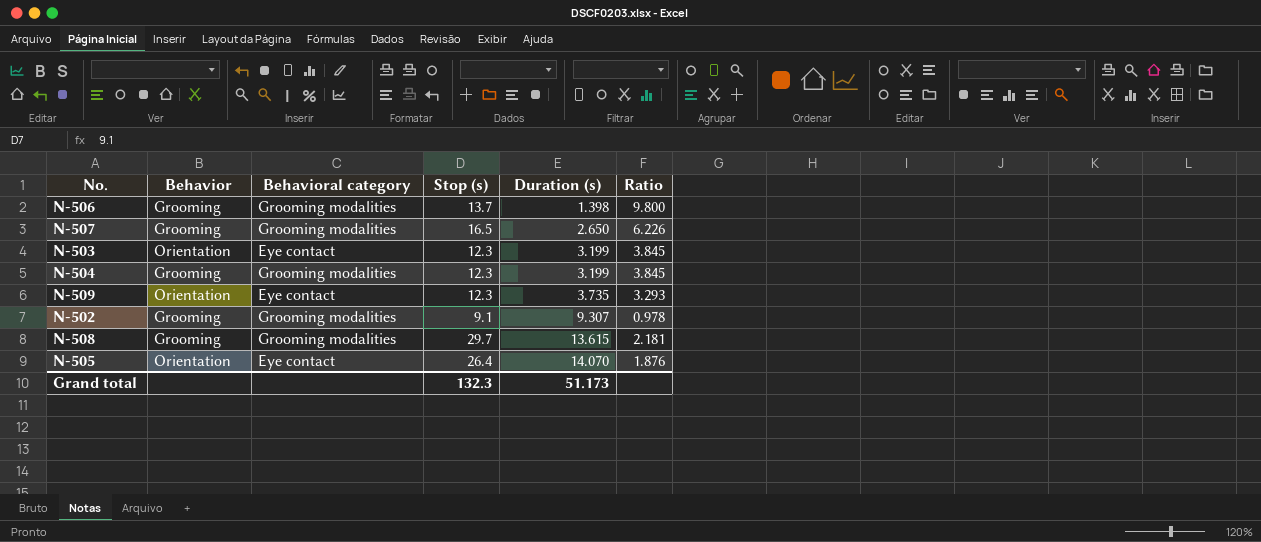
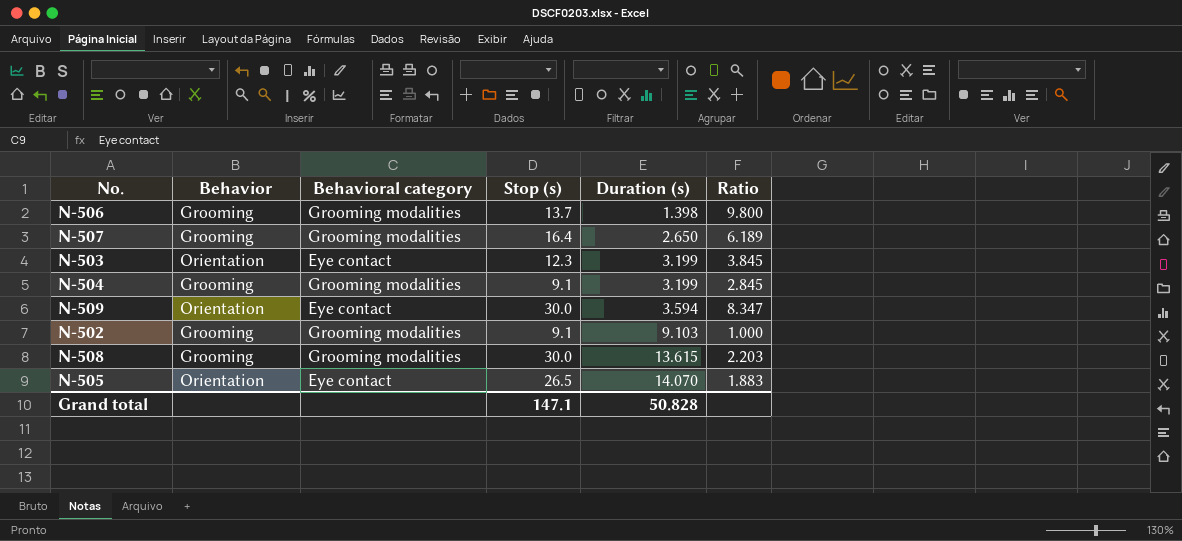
N-507 | Stop (s): 16.5 -> 16.4
N-507 | Ratio: 6.226 -> 6.189
N-504 | Stop (s): 12.3 -> 9.1
N-504 | Ratio: 3.845 -> 2.845
N-509 | Stop (s): 12.3 -> 30.0
N-509 | Duration (s): 3.735 -> 3.594
N-509 | Ratio: 3.293 -> 8.347
N-502 | Duration (s): 9.307 -> 9.103
N-502 | Ratio: 0.978 -> 1.000
N-508 | Stop (s): 29.7 -> 30.0
N-508 | Ratio: 2.181 -> 2.203
N-505 | Stop (s): 26.4 -> 26.5
N-505 | Ratio: 1.876 -> 1.883
Grand total | Stop (s): 132.3 -> 147.1
Grand total | Duration (s): 51.173 -> 50.828

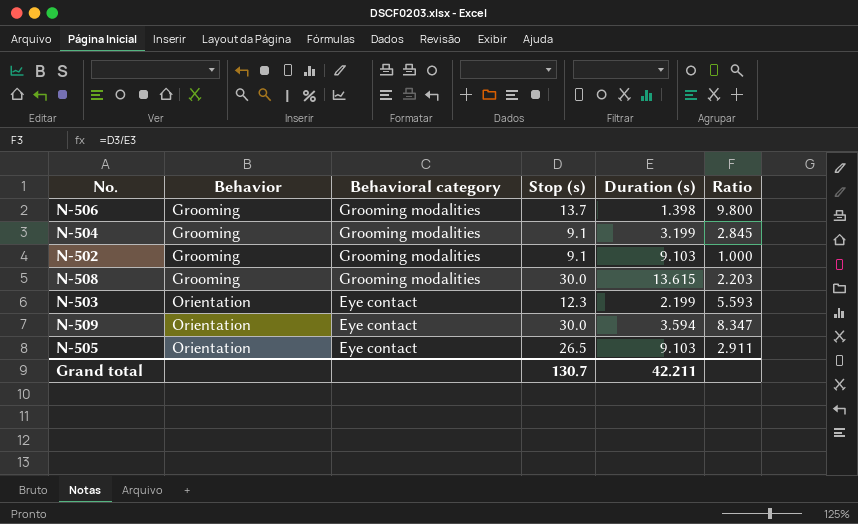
row order: Duration (s) ascending -> Behavior ascending
row N-507: Grooming | Grooming modalities | 16.4 | 2.650 | 6.189 -> none
N-503 | Duration (s): 3.199 -> 2.199
N-503 | Ratio: 3.845 -> 5.593
N-505 | Duration (s): 14.070 -> 9.103
N-505 | Ratio: 1.883 -> 2.911
Grand total | Stop (s): 147.1 -> 130.7
Grand total | Duration (s): 50.828 -> 42.211

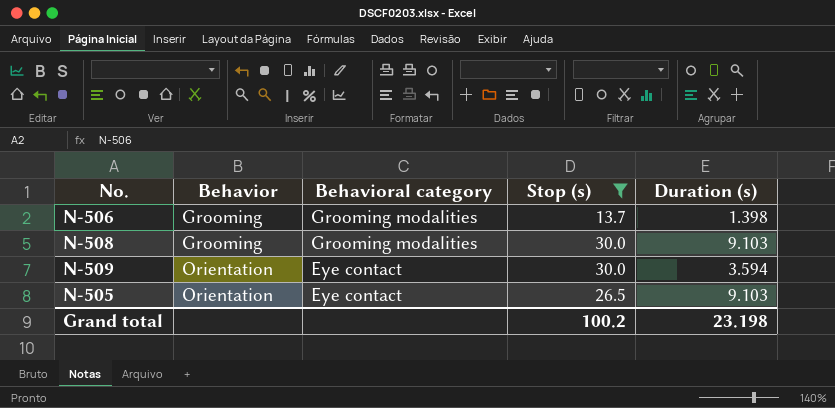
filter: none -> Stop (s) >= 13.7
column Ratio | formula: [Stop (s)] / [Duration (s)] -> none
N-508 | Duration (s): 13.615 -> 9.103
Grand total | Stop (s): 130.7 -> 100.2
Grand total | Duration (s): 42.211 -> 23.198

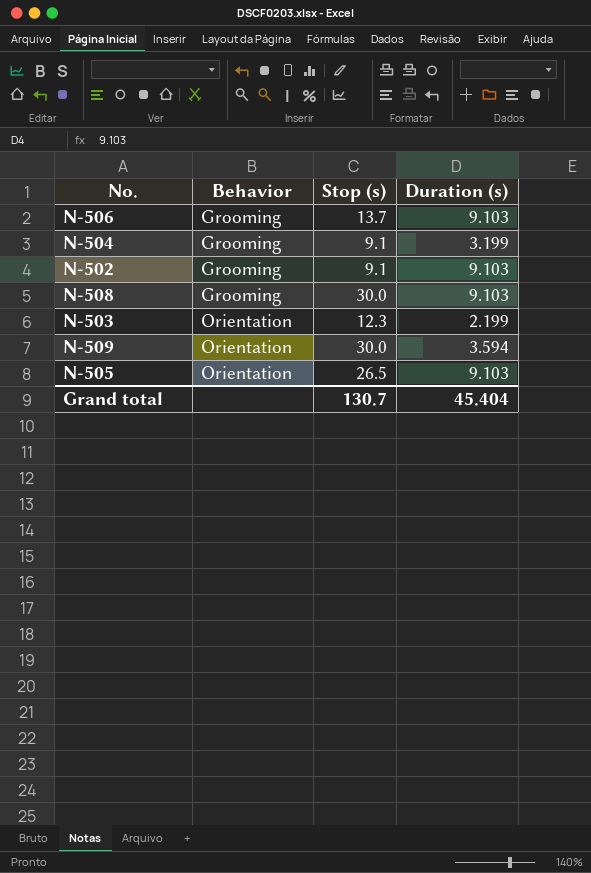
filter: Stop (s) >= 13.7 -> none
column Behavioral category | position: 3 -> none
N-506 | Duration (s): 1.398 -> 9.103
Grand total | Stop (s): 100.2 -> 130.7
Grand total | Duration (s): 23.198 -> 45.404

